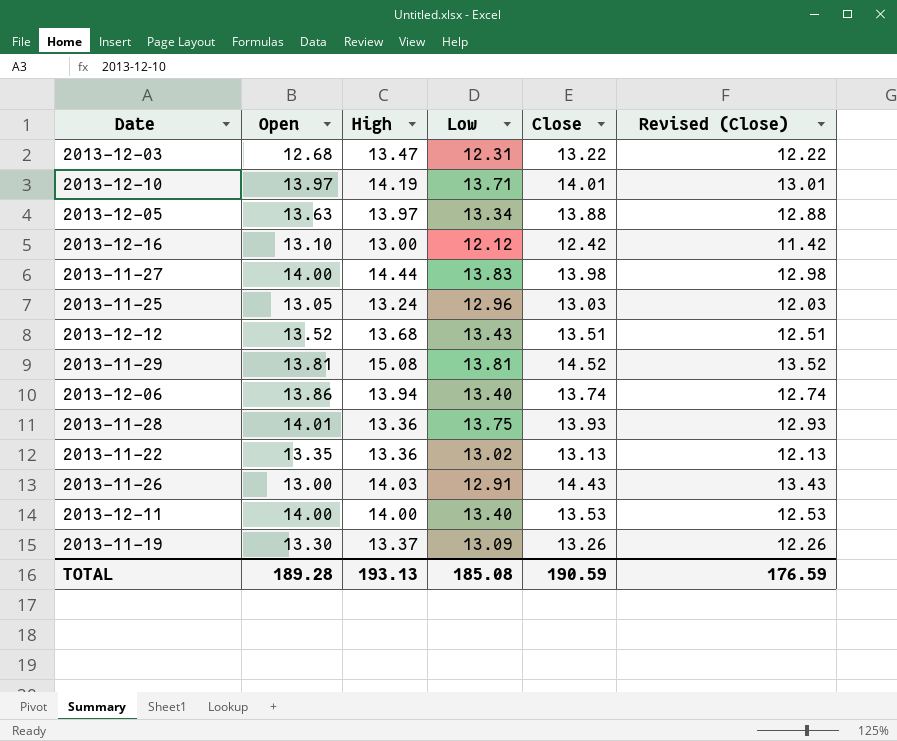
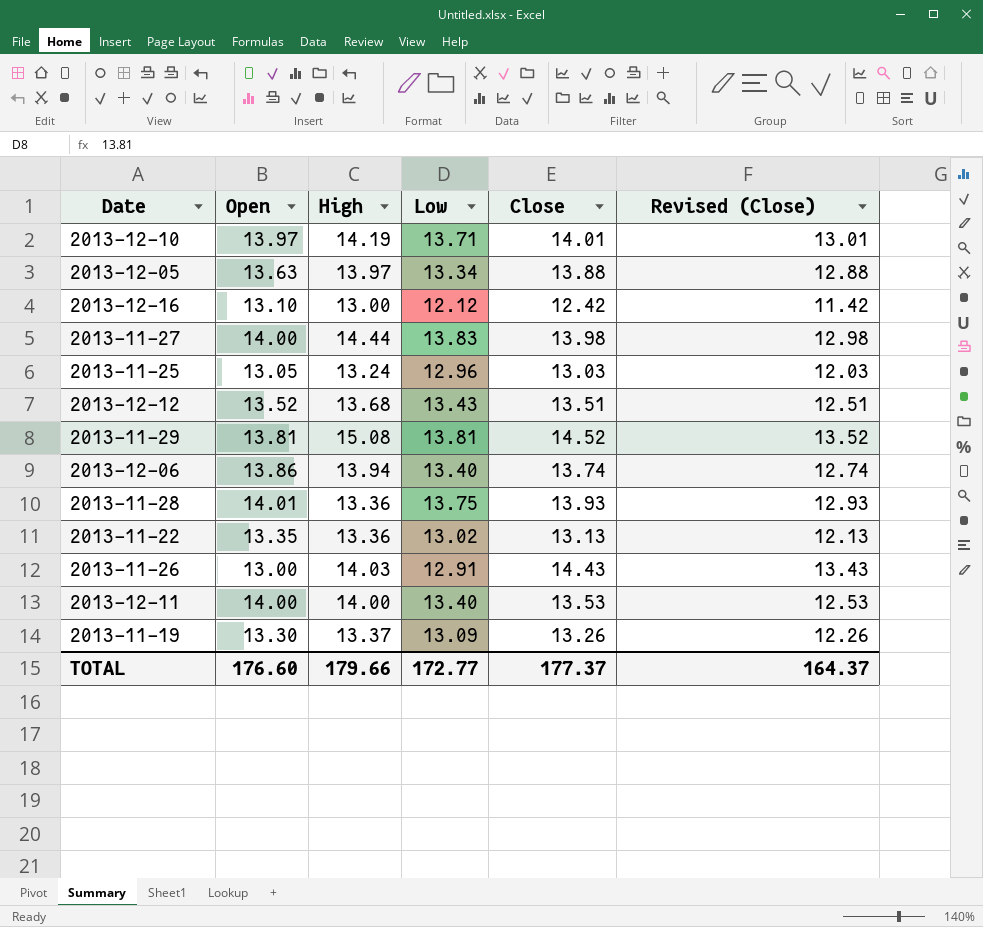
row 2013-12-03: 12.68 | 13.47 | 12.31 | 13.22 | 12.22 -> none
TOTAL | Open: 189.28 -> 176.60
TOTAL | High: 193.13 -> 179.66
TOTAL | Low: 185.08 -> 172.77
TOTAL | Close: 190.59 -> 177.37
TOTAL | Revised (Close): 176.59 -> 164.37

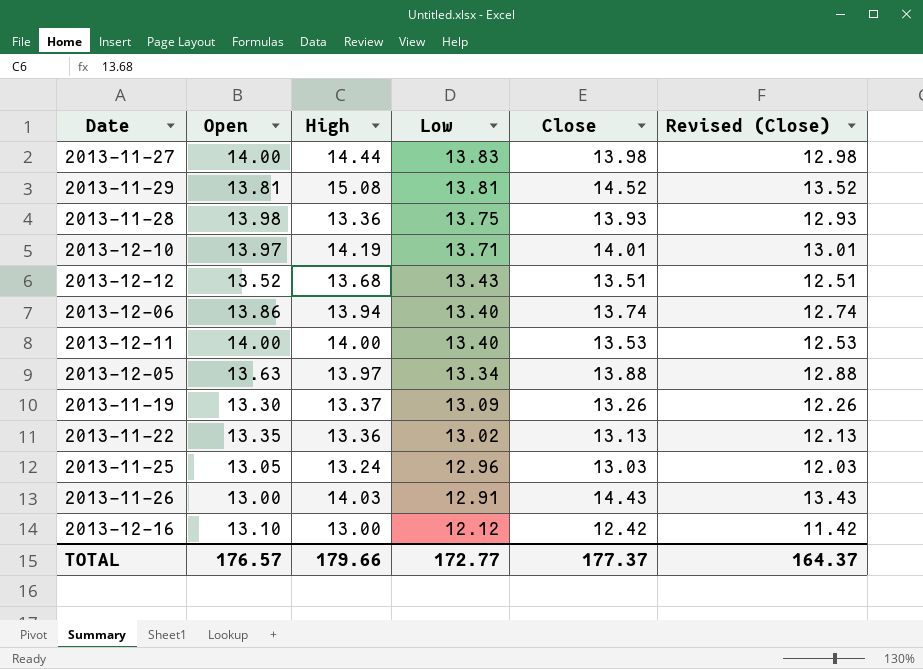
row order: none -> Low descending
2013-11-28 | Open: 14.01 -> 13.98
TOTAL | Open: 176.60 -> 176.57

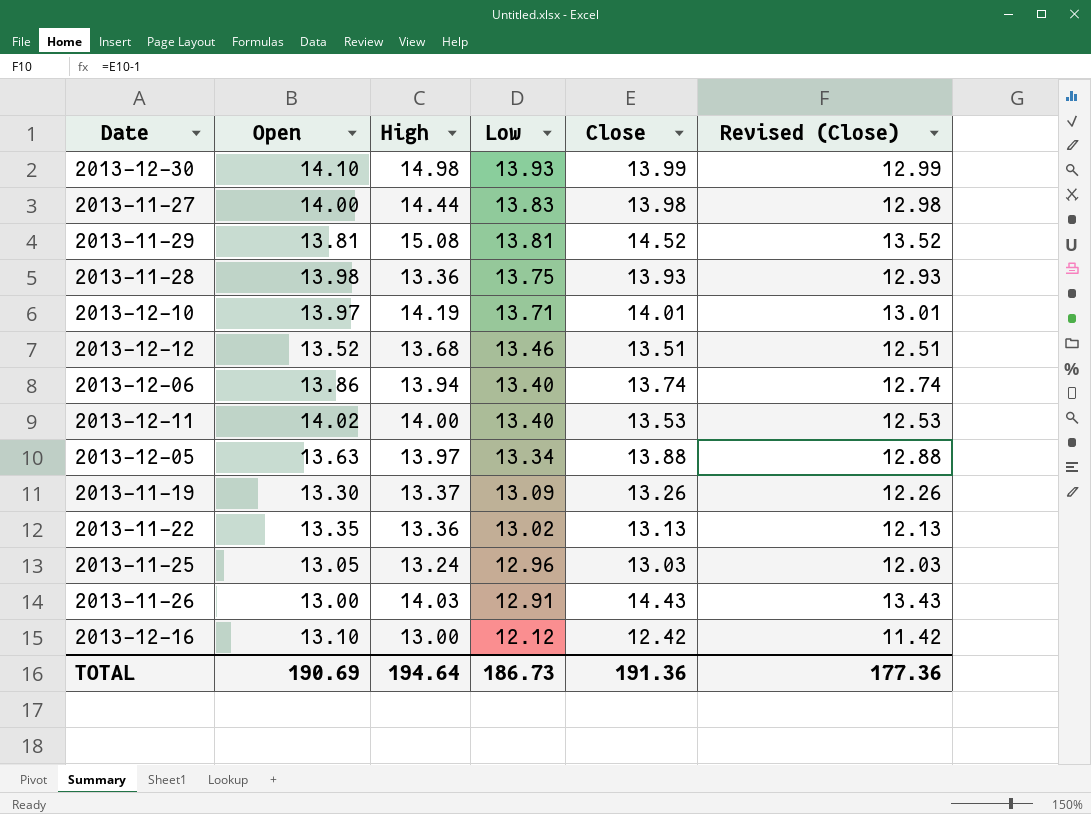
row 2013-12-30: none -> 14.10 | 14.98 | 13.93 | 13.99 | 12.99
2013-12-12 | Low: 13.43 -> 13.46
2013-12-11 | Open: 14.00 -> 14.02
TOTAL | Open: 176.57 -> 190.69
TOTAL | High: 179.66 -> 194.64
TOTAL | Low: 172.77 -> 186.73
TOTAL | Close: 177.37 -> 191.36
TOTAL | Revised (Close): 164.37 -> 177.36

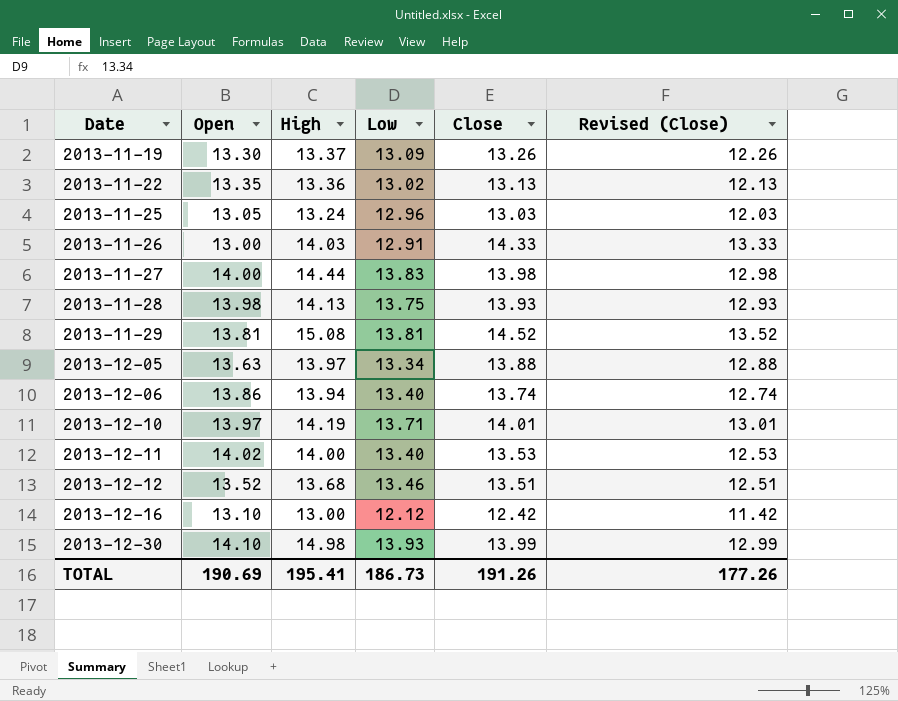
row order: Low descending -> Date ascending
2013-11-26 | Close: 14.43 -> 14.33
2013-11-26 | Revised (Close): 13.43 -> 13.33
2013-11-28 | High: 13.36 -> 14.13
TOTAL | High: 194.64 -> 195.41
TOTAL | Close: 191.36 -> 191.26
TOTAL | Revised (Close): 177.36 -> 177.26

